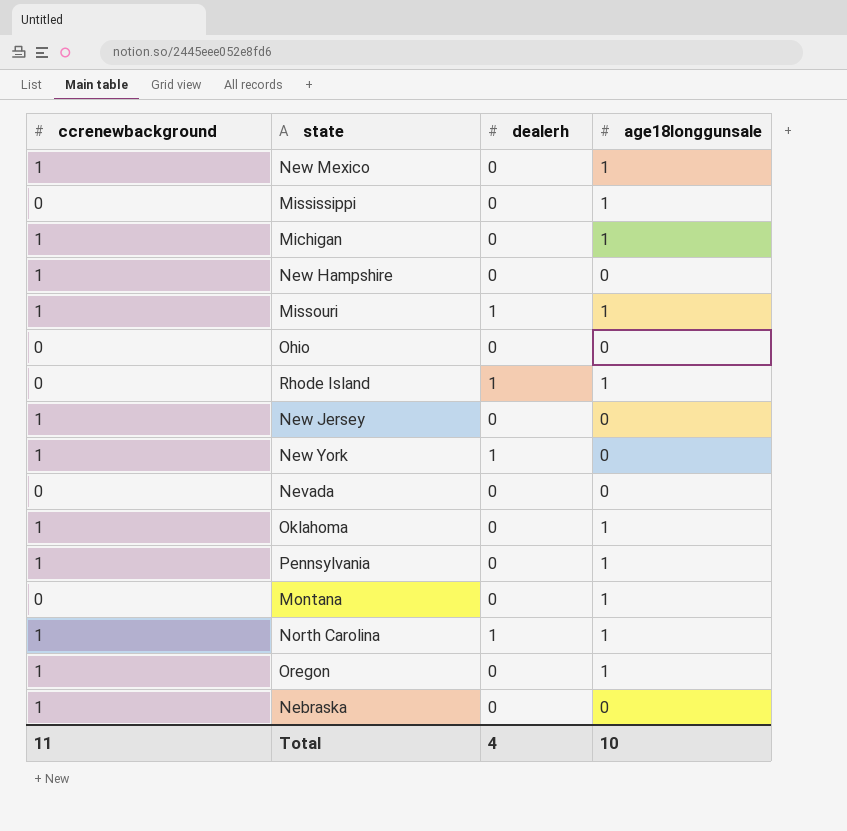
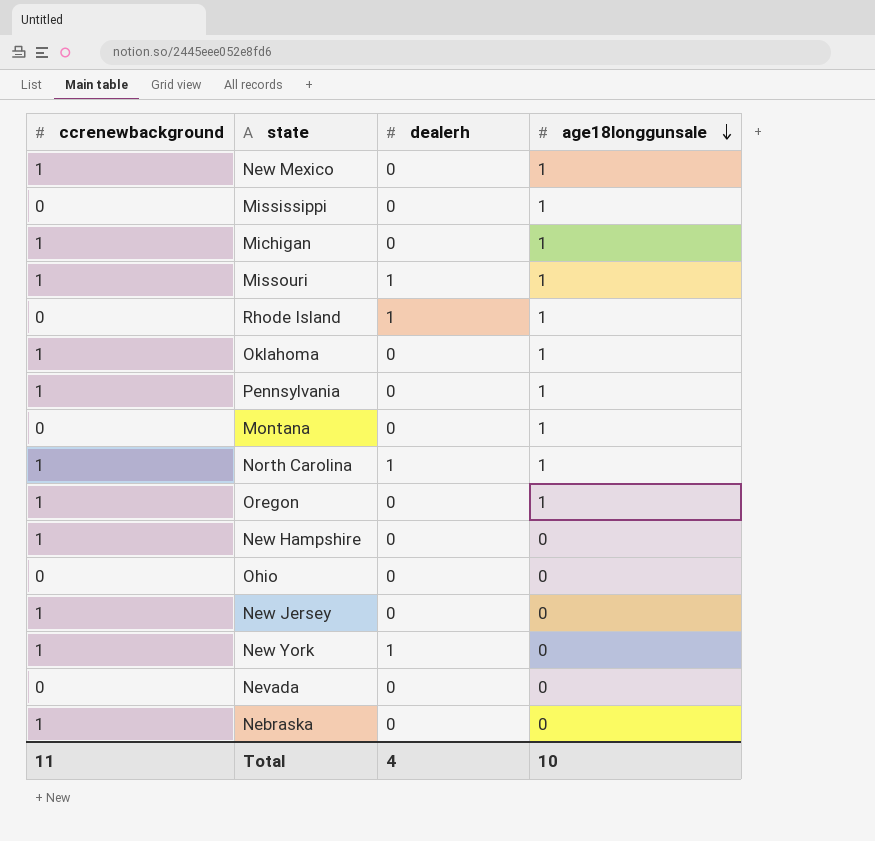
row order: none -> age18longgunsale descending

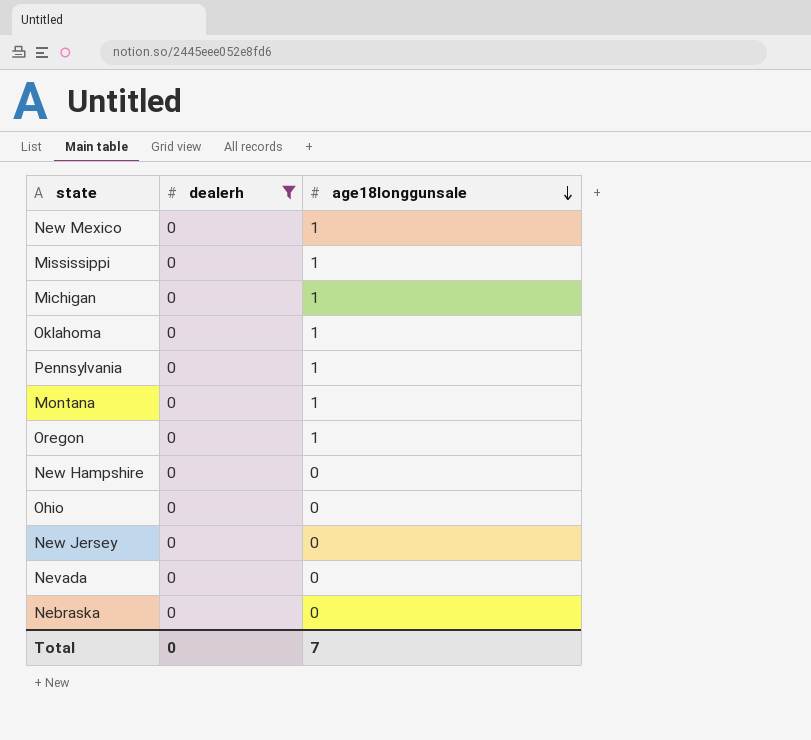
filter: none -> dealerh = 0
column ccrenewbackground | position: 1 -> none
Total | dealerh: 4 -> 0
Total | age18longgunsale: 10 -> 7

